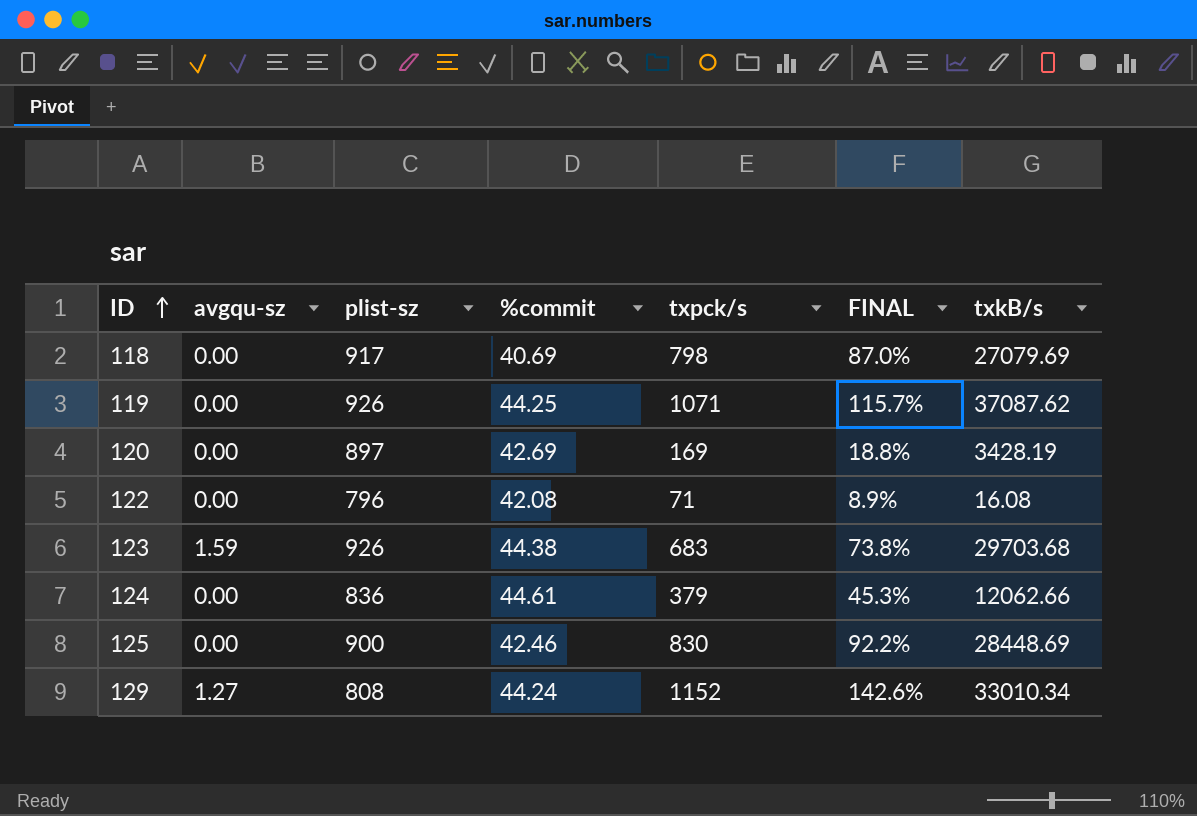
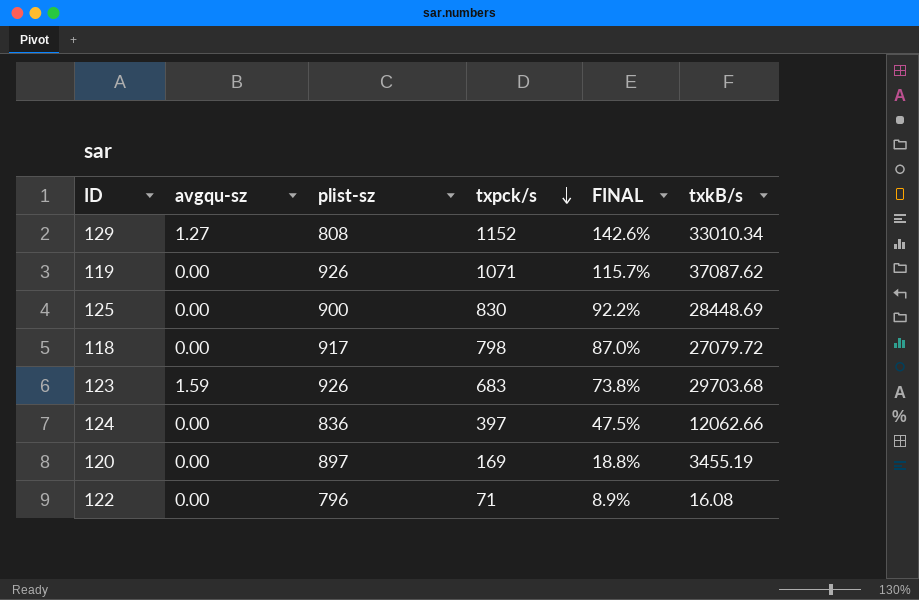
row order: ID ascending -> txpck/s descending
column %commit | position: 4 -> none
118 | txkB/s: 27079.69 -> 27079.72
124 | txpck/s: 379 -> 397
124 | FINAL: 45.3% -> 47.5%
120 | txkB/s: 3428.19 -> 3455.19

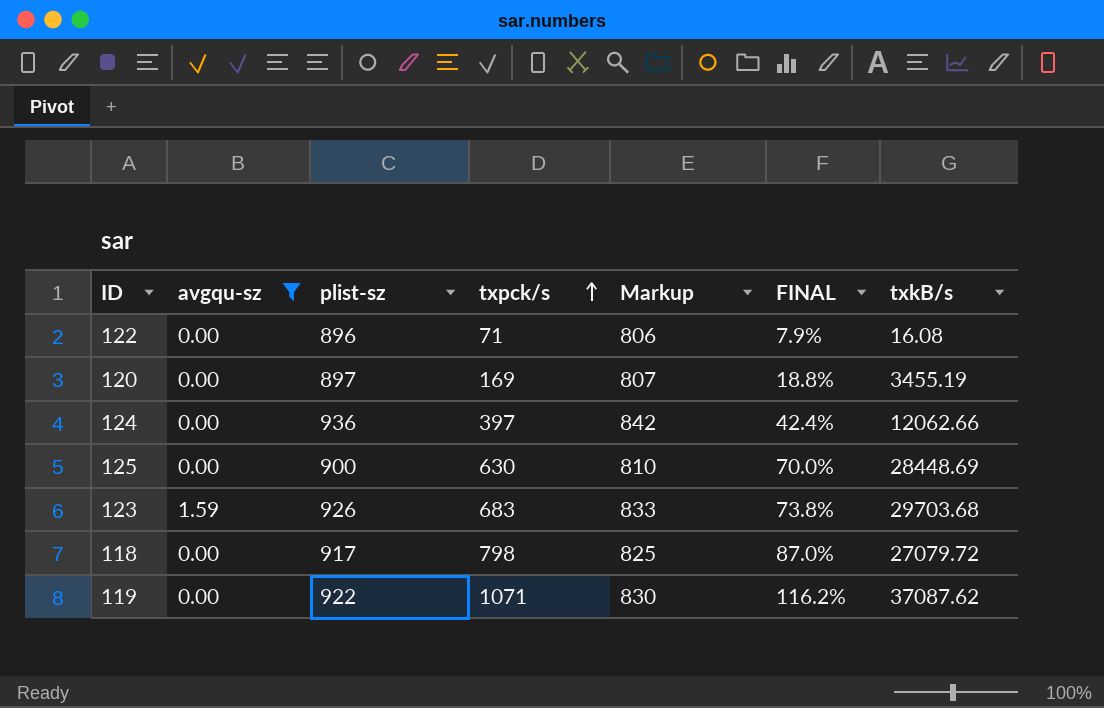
filter: none -> avgqu-sz != 1.27
row order: txpck/s descending -> txpck/s ascending
column Markup | formula: none -> [plist-sz] * 0.9
122 | plist-sz: 796 -> 896
122 | FINAL: 8.9% -> 7.9%
124 | plist-sz: 836 -> 936
124 | FINAL: 47.5% -> 42.4%
125 | txpck/s: 830 -> 630
125 | FINAL: 92.2% -> 70.0%
119 | plist-sz: 926 -> 922
119 | FINAL: 115.7% -> 116.2%

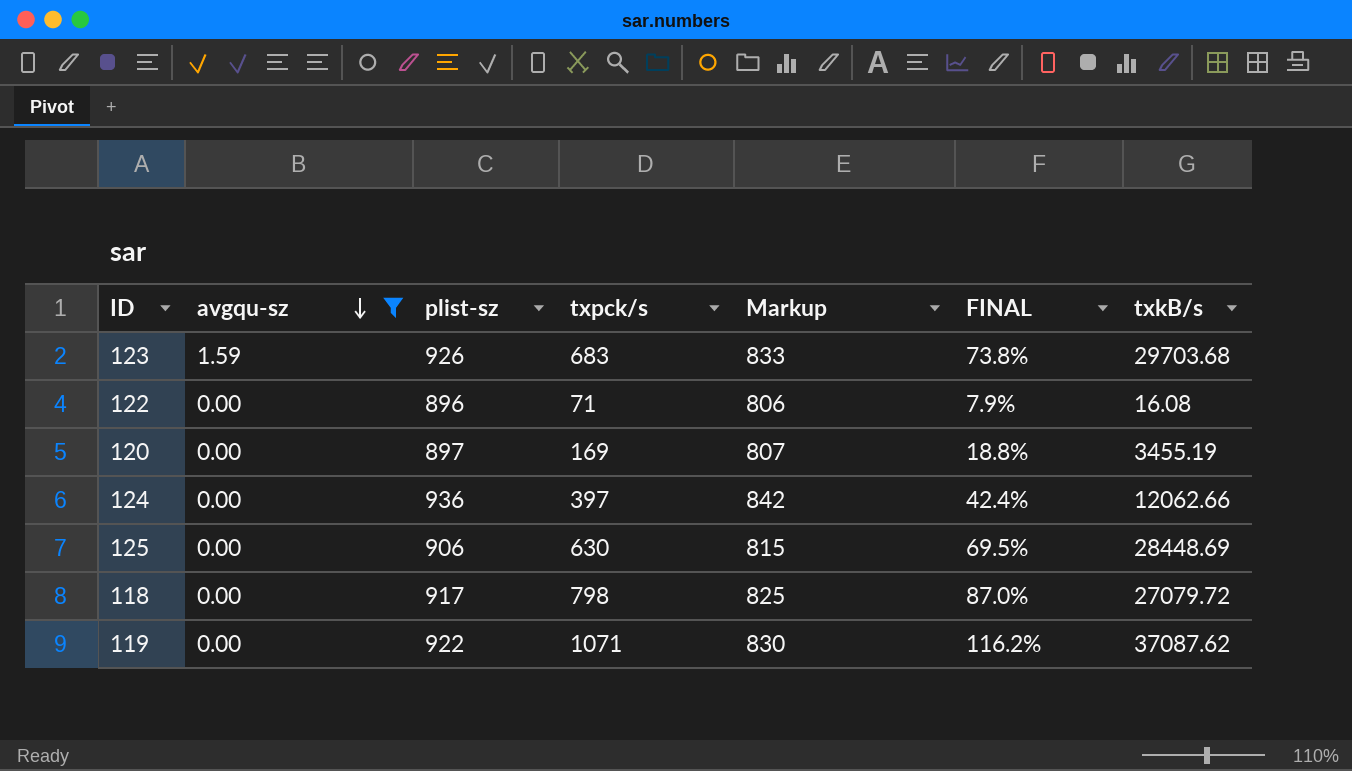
row order: txpck/s ascending -> avgqu-sz descending
125 | plist-sz: 900 -> 906
125 | Markup: 810 -> 815
125 | FINAL: 70.0% -> 69.5%

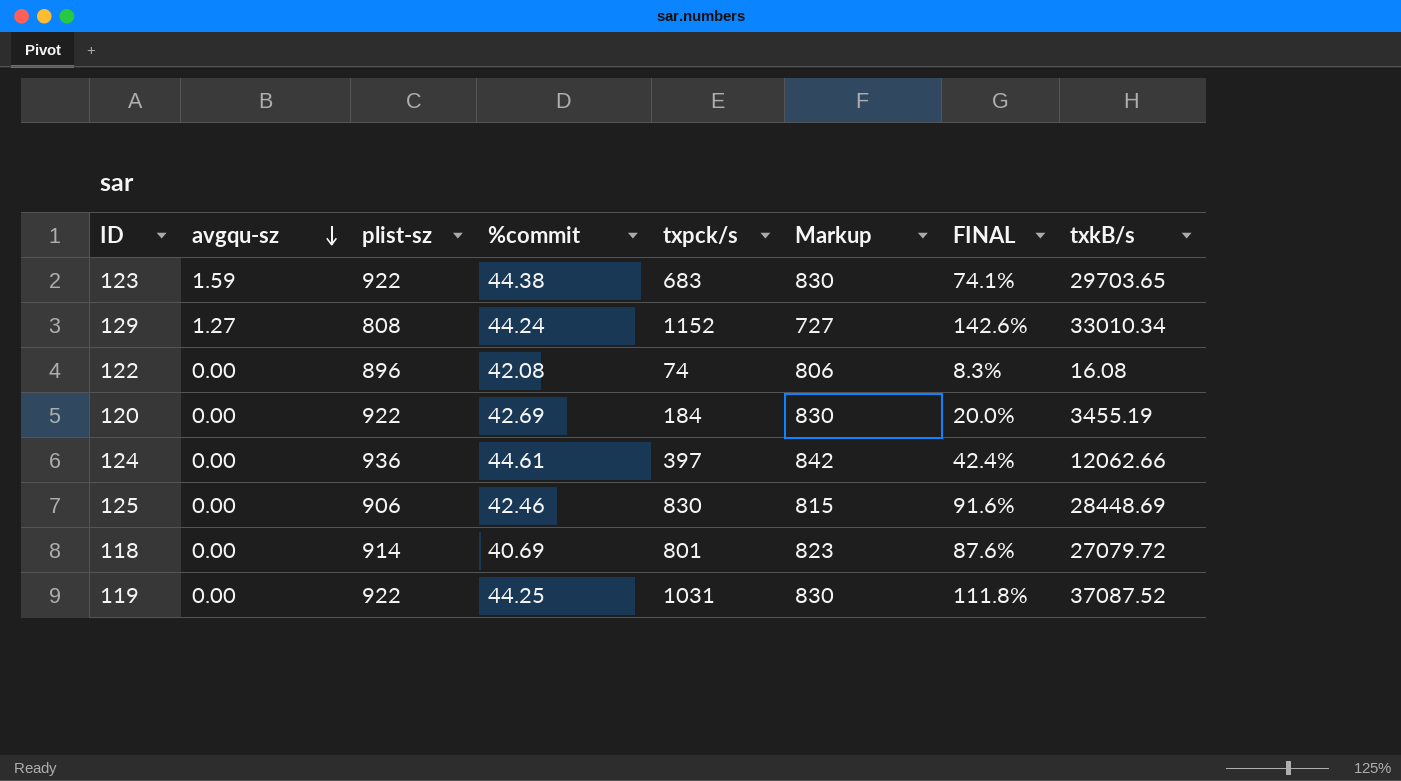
filter: avgqu-sz != 1.27 -> none
column %commit | position: none -> 4
123 | plist-sz: 926 -> 922
123 | Markup: 833 -> 830
123 | FINAL: 73.8% -> 74.1%
123 | txkB/s: 29703.68 -> 29703.65
122 | txpck/s: 71 -> 74
122 | FINAL: 7.9% -> 8.3%
120 | plist-sz: 897 -> 922
120 | txpck/s: 169 -> 184
120 | Markup: 807 -> 830
120 | FINAL: 18.8% -> 20.0%
125 | txpck/s: 630 -> 830
125 | FINAL: 69.5% -> 91.6%
118 | plist-sz: 917 -> 914
118 | txpck/s: 798 -> 801
118 | Markup: 825 -> 823
118 | FINAL: 87.0% -> 87.6%
119 | txpck/s: 1071 -> 1031
119 | FINAL: 116.2% -> 111.8%
119 | txkB/s: 37087.62 -> 37087.52

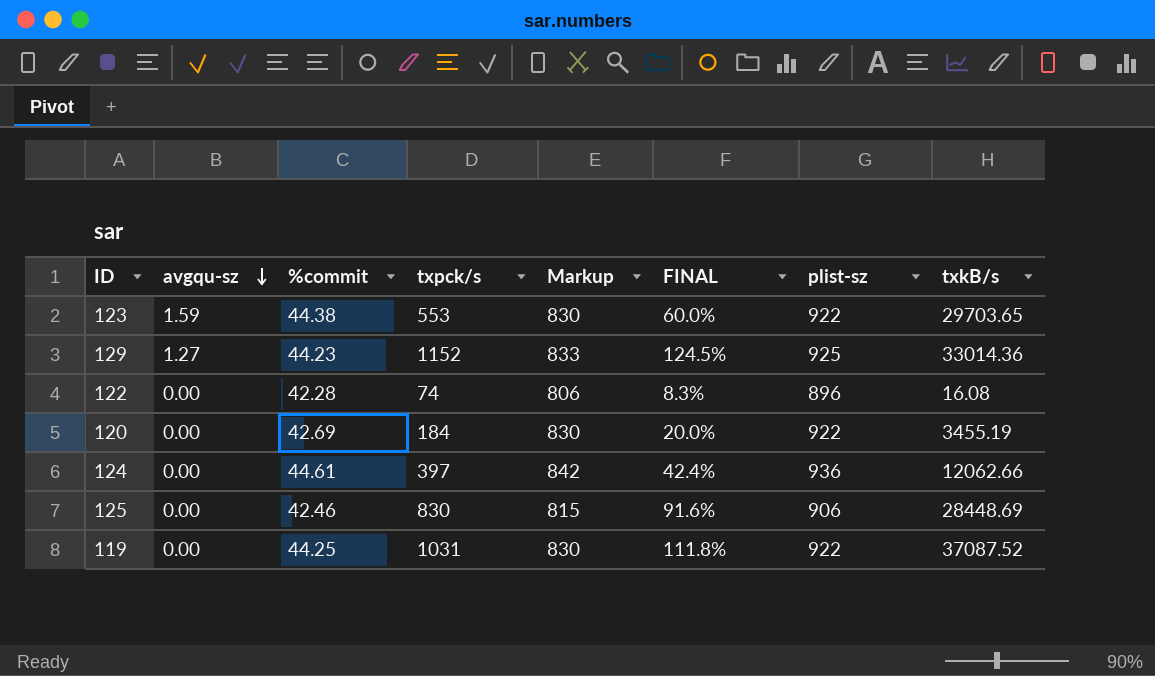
column plist-sz | position: 3 -> 7
row 118: 0.00 | 914 | 40.69 | 801 | 823 | 87.6% | 27079.72 -> none
123 | txpck/s: 683 -> 553
123 | FINAL: 74.1% -> 60.0%
129 | %commit: 44.24 -> 44.23
129 | Markup: 727 -> 833
129 | FINAL: 142.6% -> 124.5%
129 | plist-sz: 808 -> 925
129 | txkB/s: 33010.34 -> 33014.36
122 | %commit: 42.08 -> 42.28

